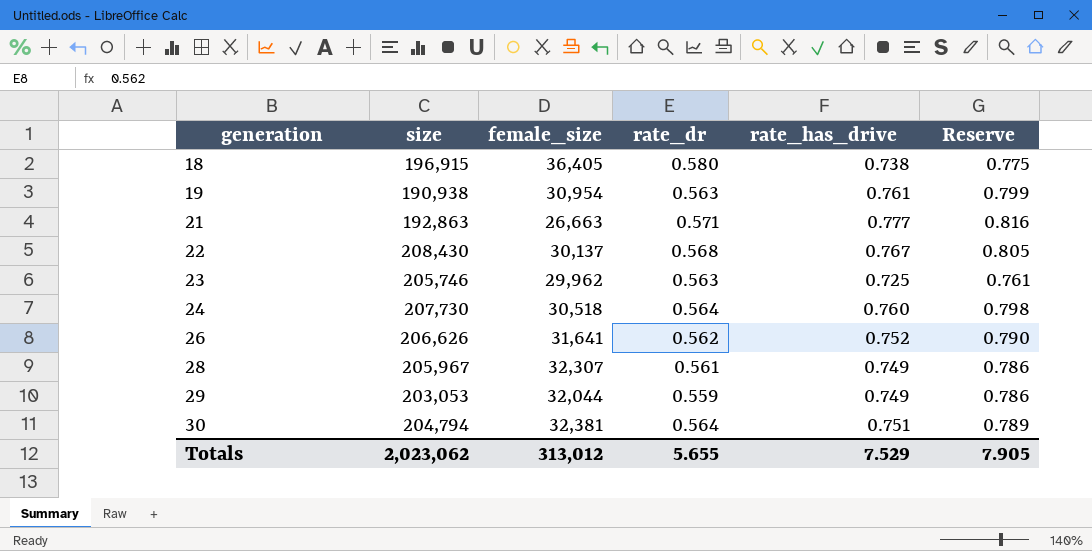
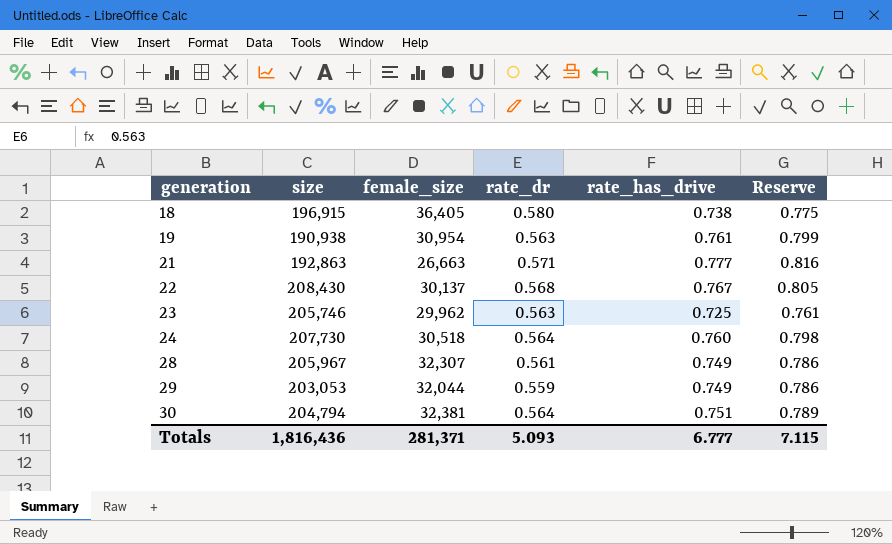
row 26: 206,626 | 31,641 | 0.562 | 0.752 | 0.790 -> none
Totals | size: 2,023,062 -> 1,816,436
Totals | female_size: 313,012 -> 281,371
Totals | rate_dr: 5.655 -> 5.093
Totals | rate_has_drive: 7.529 -> 6.777
Totals | Reserve: 7.905 -> 7.115

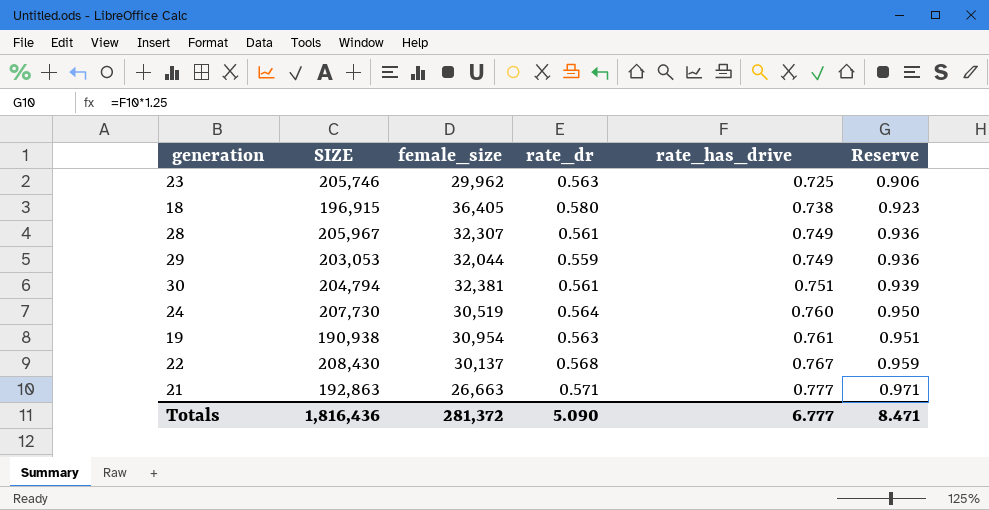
row order: generation ascending -> rate_has_drive ascending
column name: size -> SIZE
column Reserve | formula: [rate_has_drive] * 1.05 -> [rate_has_drive] * 1.25
30 | rate_dr: 0.564 -> 0.561
24 | female_size: 30,518 -> 30,519
Totals | female_size: 281,371 -> 281,372
Totals | rate_dr: 5.093 -> 5.090
Totals | Reserve: 7.115 -> 8.471

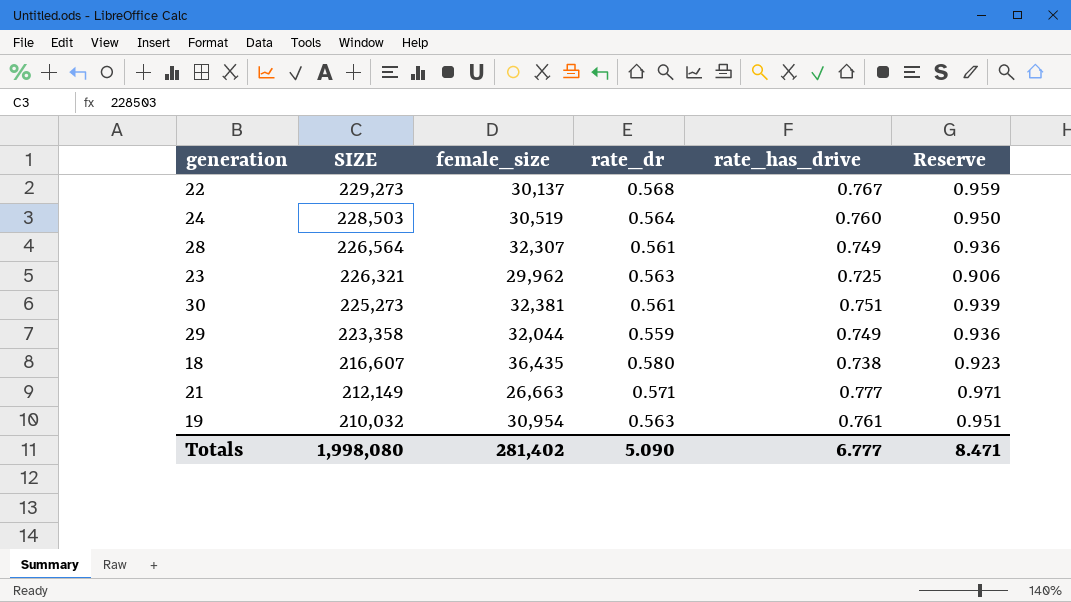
row order: rate_has_drive ascending -> SIZE descending
22 | SIZE: 208,430 -> 229,273
24 | SIZE: 207,730 -> 228,503
28 | SIZE: 205,967 -> 226,564
23 | SIZE: 205,746 -> 226,321
30 | SIZE: 204,794 -> 225,273
29 | SIZE: 203,053 -> 223,358
18 | SIZE: 196,915 -> 216,607
18 | female_size: 36,405 -> 36,435
21 | SIZE: 192,863 -> 212,149
19 | SIZE: 190,938 -> 210,032
Totals | SIZE: 1,816,436 -> 1,998,080
Totals | female_size: 281,372 -> 281,402

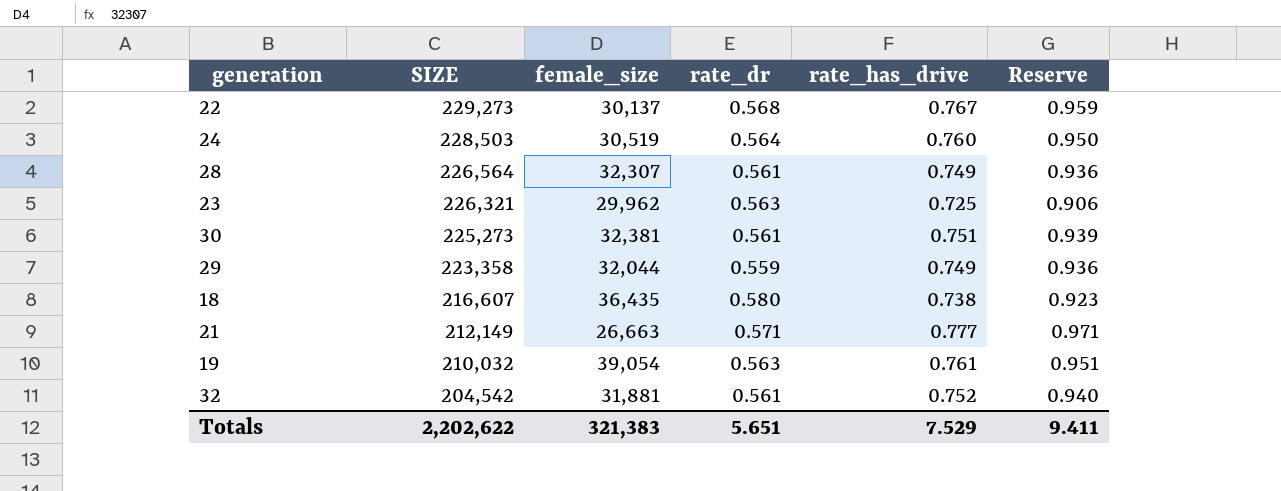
19 | female_size: 30,954 -> 39,054
row 32: none -> 204,542 | 31,881 | 0.561 | 0.752 | 0.940
Totals | SIZE: 1,998,080 -> 2,202,622
Totals | female_size: 281,402 -> 321,383
Totals | rate_dr: 5.090 -> 5.651
Totals | rate_has_drive: 6.777 -> 7.529
Totals | Reserve: 8.471 -> 9.411

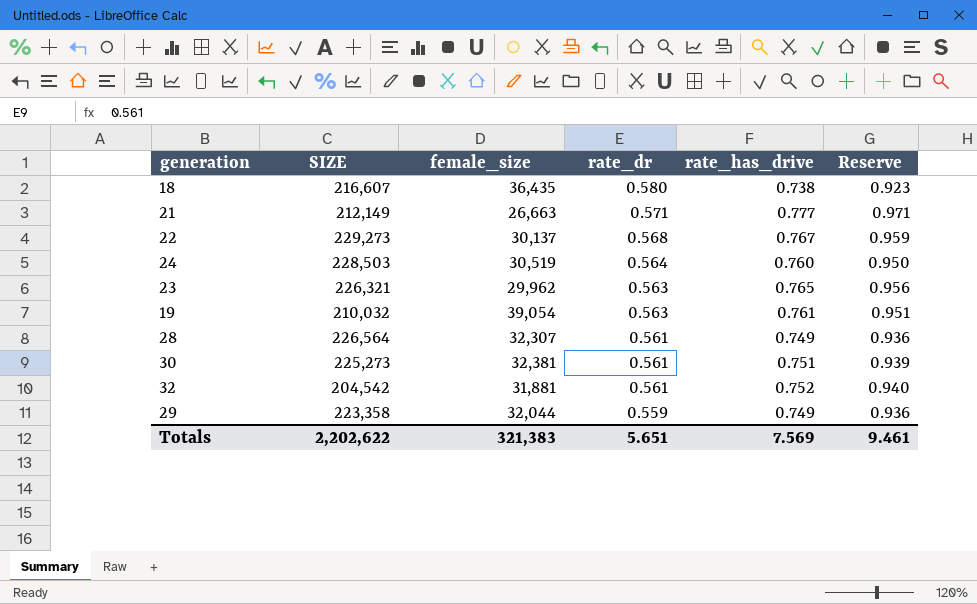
row order: SIZE descending -> rate_dr descending
23 | rate_has_drive: 0.725 -> 0.765
23 | Reserve: 0.906 -> 0.956
Totals | rate_has_drive: 7.529 -> 7.569
Totals | Reserve: 9.411 -> 9.461

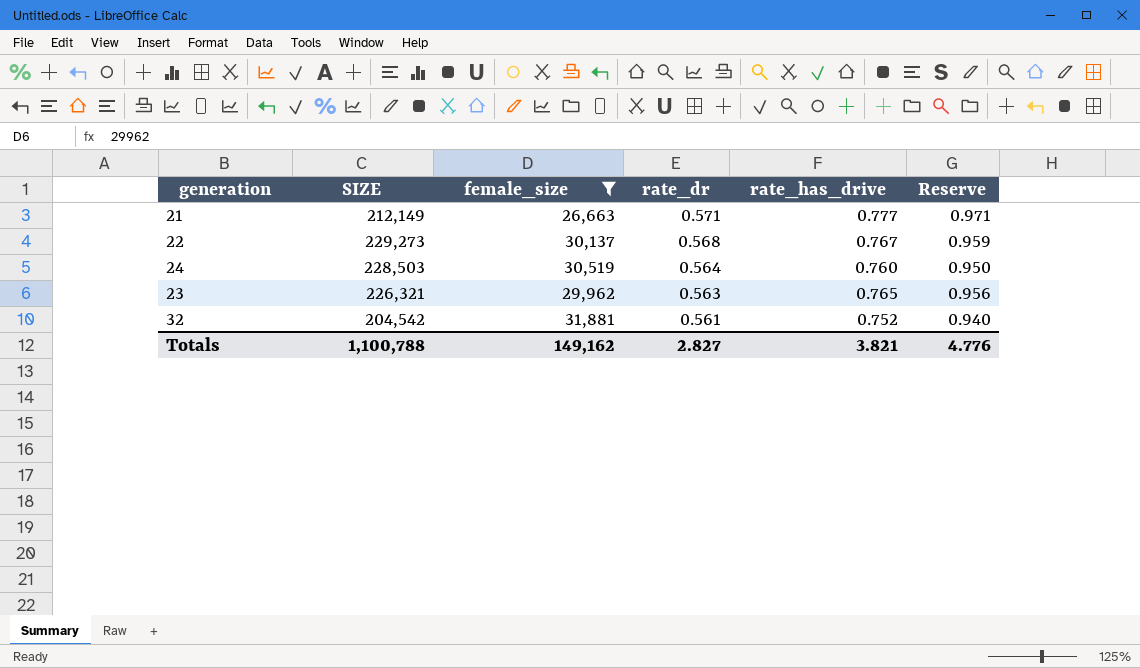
filter: none -> female_size <= 31,881
Totals | SIZE: 2,202,622 -> 1,100,788
Totals | female_size: 321,383 -> 149,162
Totals | rate_dr: 5.651 -> 2.827
Totals | rate_has_drive: 7.569 -> 3.821
Totals | Reserve: 9.461 -> 4.776

